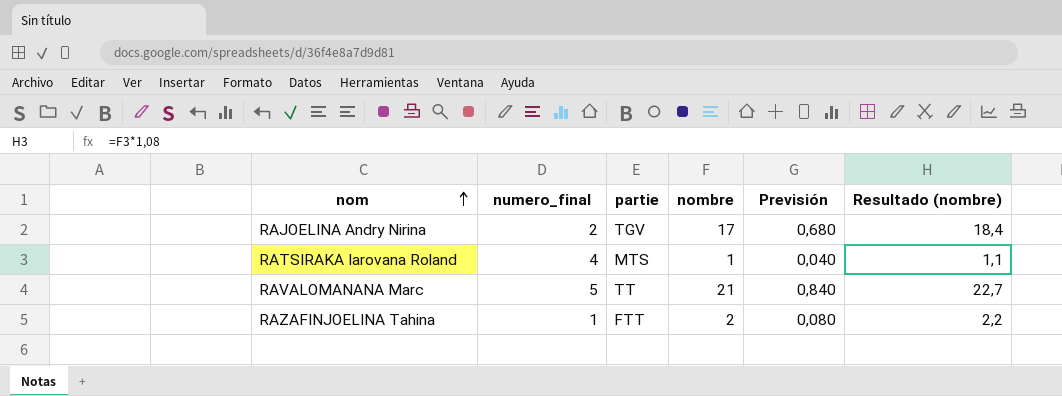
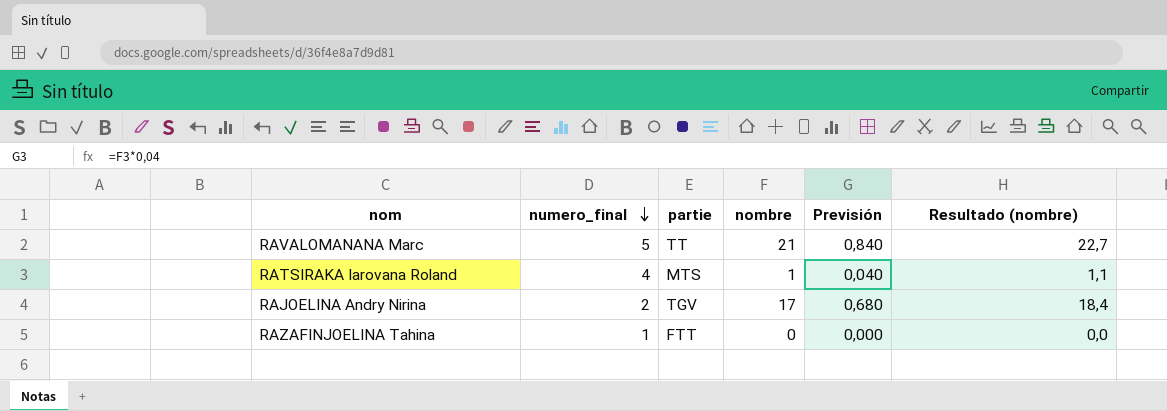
row order: nom ascending -> numero_final descending
RAZAFINJOELINA Tahina | nombre: 2 -> 0
RAZAFINJOELINA Tahina | Previsión: 0,080 -> 0,000
RAZAFINJOELINA Tahina | Resultado (nombre): 2,2 -> 0,0

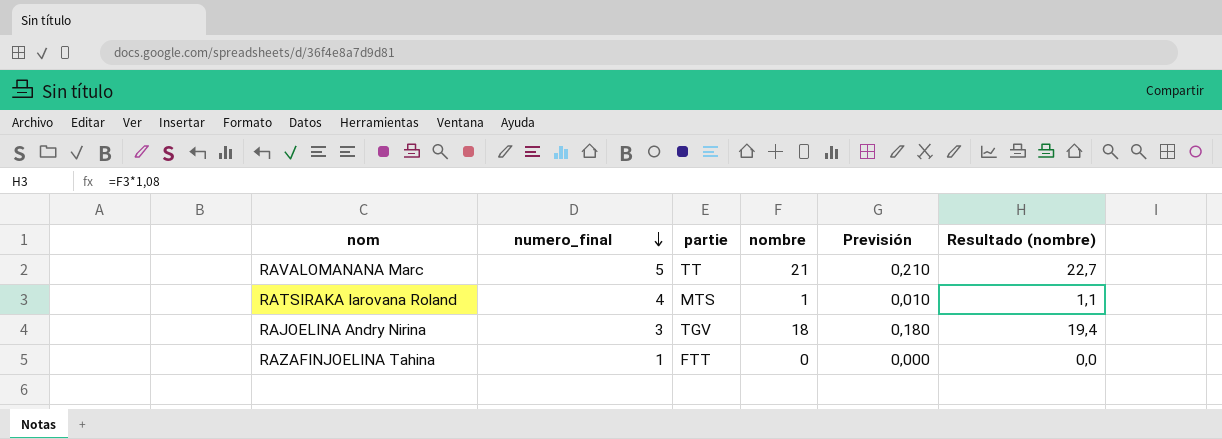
column Previsión | formula: [nombre] * 0,04 -> [nombre] * 0,01
RAJOELINA Andry Nirina | numero_final: 2 -> 3
RAJOELINA Andry Nirina | nombre: 17 -> 18
RAJOELINA Andry Nirina | Resultado (nombre): 18,4 -> 19,4

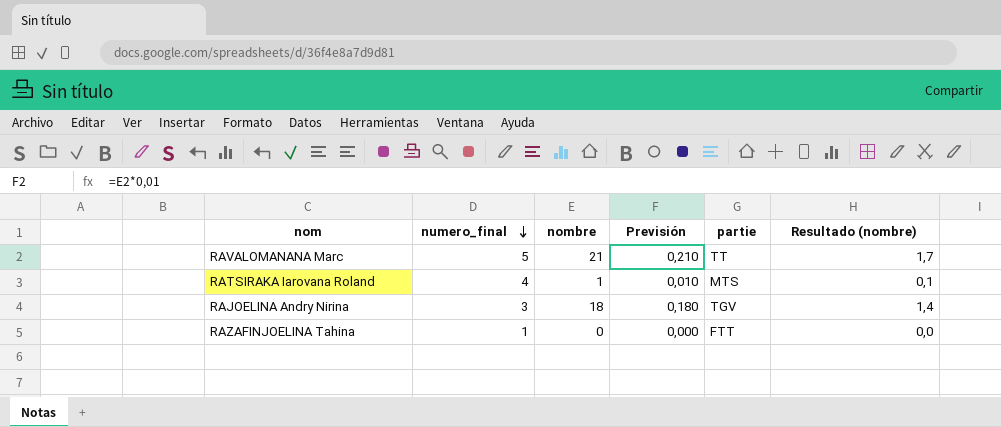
column partie | position: 3 -> 5
column Resultado (nombre) | formula: [nombre] * 1,08 -> [nombre] * 0,08

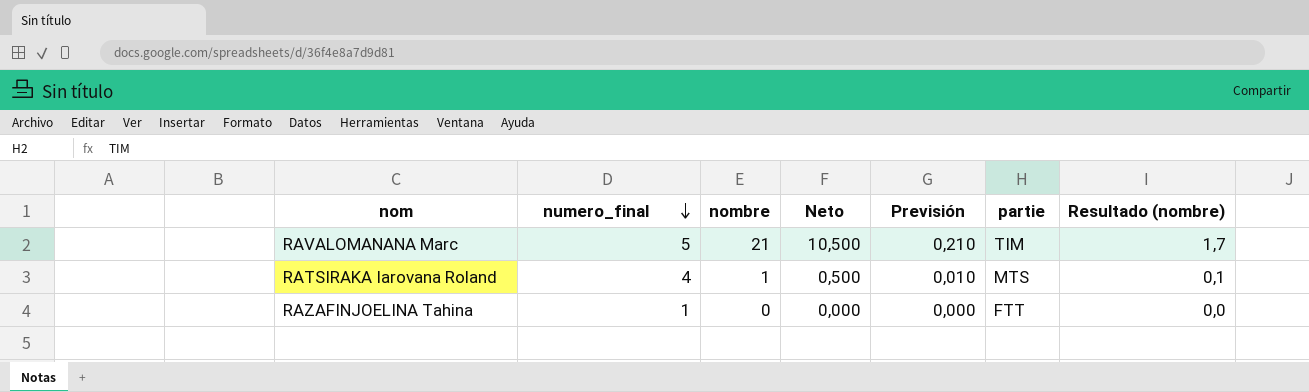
column Neto | formula: none -> [nombre] * 0,5
row RAJOELINA Andry Nirina: 3 | 18 | 0,180 | TGV | 1,4 -> none
RAVALOMANANA Marc | partie: TT -> TIM

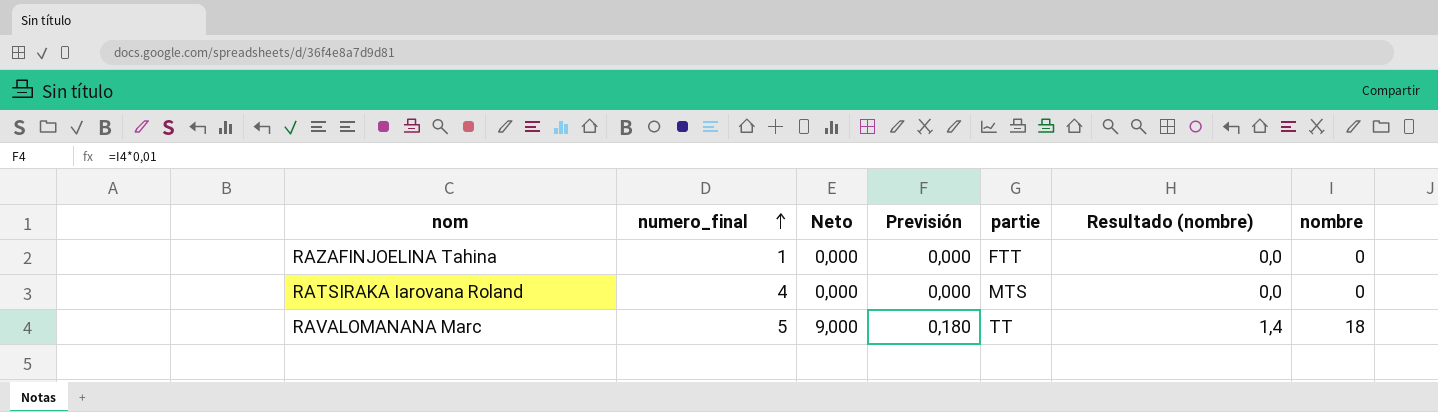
row order: numero_final descending -> numero_final ascending
column nombre | position: 3 -> 7
RATSIRAKA Iarovana Roland | Neto: 0,500 -> 0,000
RATSIRAKA Iarovana Roland | Previsión: 0,010 -> 0,000
RATSIRAKA Iarovana Roland | Resultado (nombre): 0,1 -> 0,0
RATSIRAKA Iarovana Roland | nombre: 1 -> 0
RAVALOMANANA Marc | Neto: 10,500 -> 9,000
RAVALOMANANA Marc | Previsión: 0,210 -> 0,180
RAVALOMANANA Marc | partie: TIM -> TT
RAVALOMANANA Marc | Resultado (nombre): 1,7 -> 1,4
RAVALOMANANA Marc | nombre: 21 -> 18

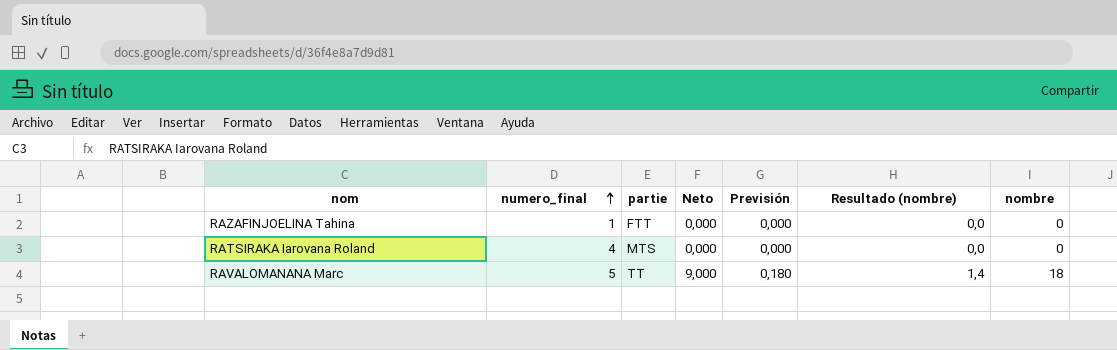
column partie | position: 5 -> 3

